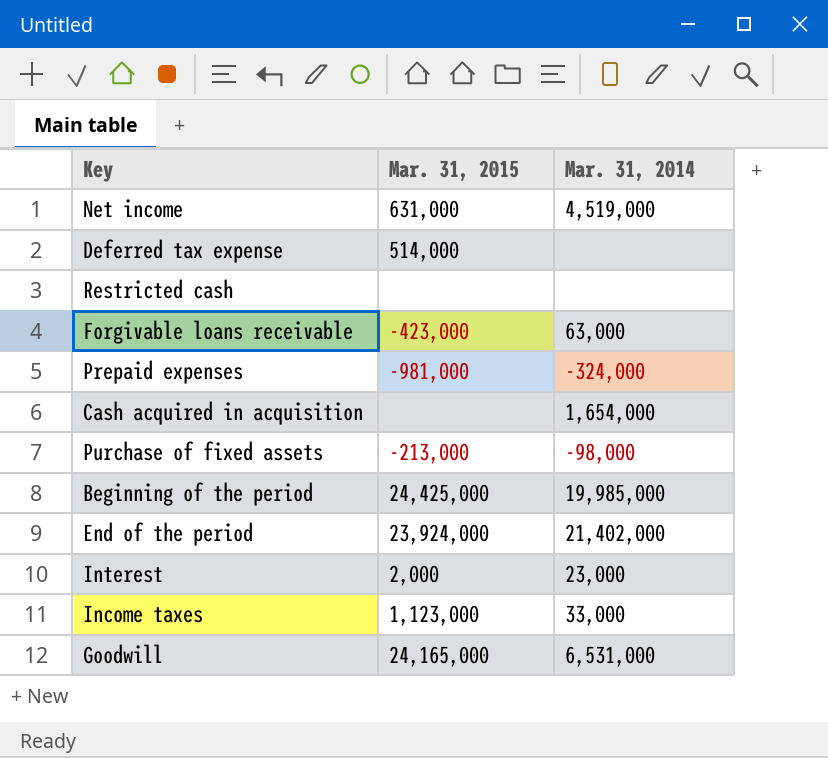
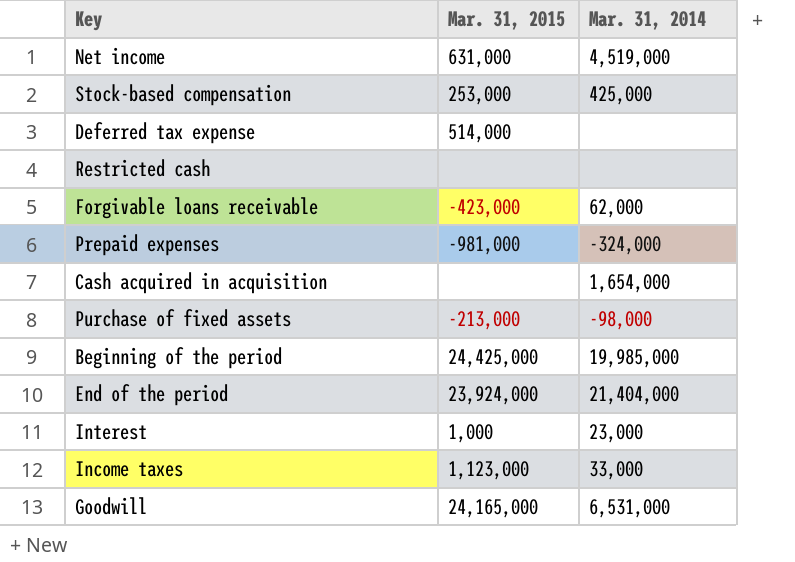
row Stock-based compensation: none -> 253,000 | 425,000
Forgivable loans receivable | Mar. 31, 2014: 63,000 -> 62,000
End of the period | Mar. 31, 2014: 21,402,000 -> 21,404,000
Interest | Mar. 31, 2015: 2,000 -> 1,000

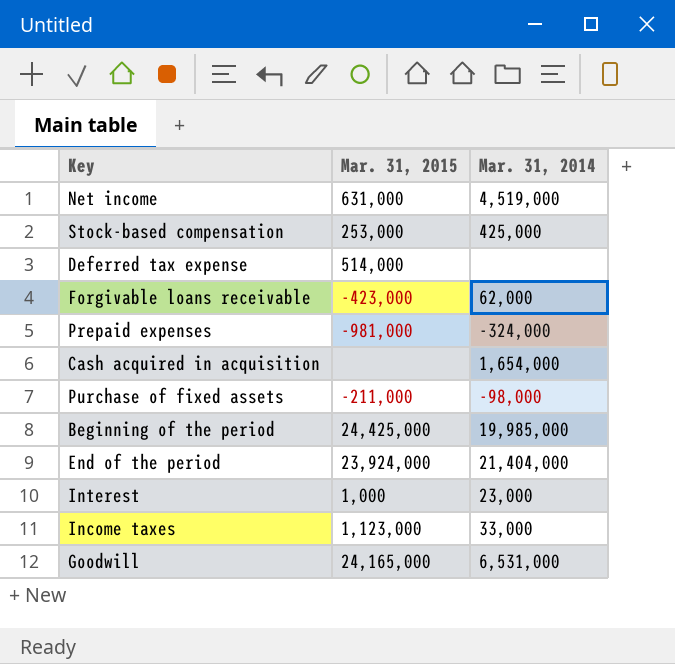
row Restricted cash: none | none -> none
Purchase of fixed assets | Mar. 31, 2015: -213,000 -> -211,000

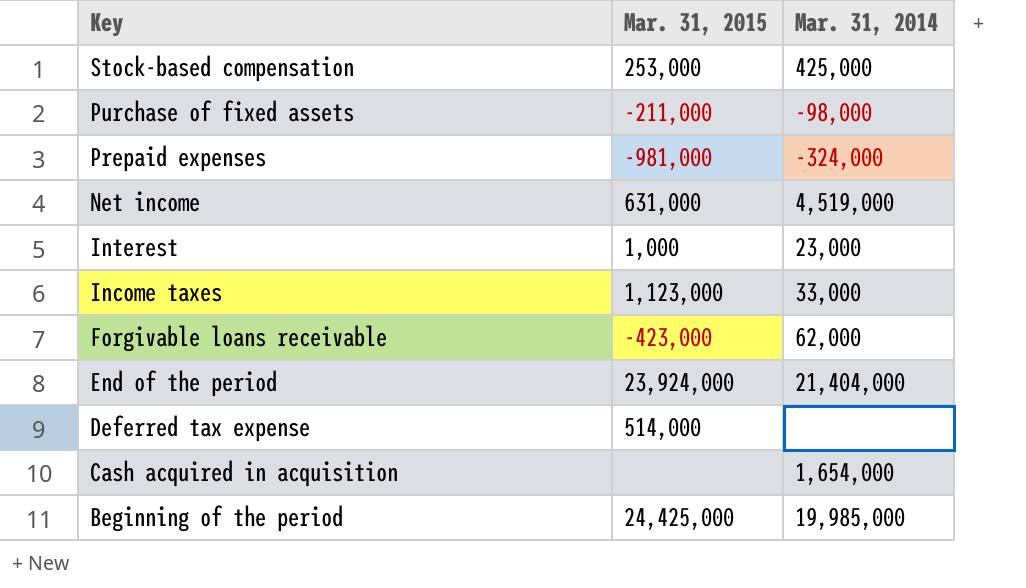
row order: none -> Key descending
row Goodwill: 24,165,000 | 6,531,000 -> none

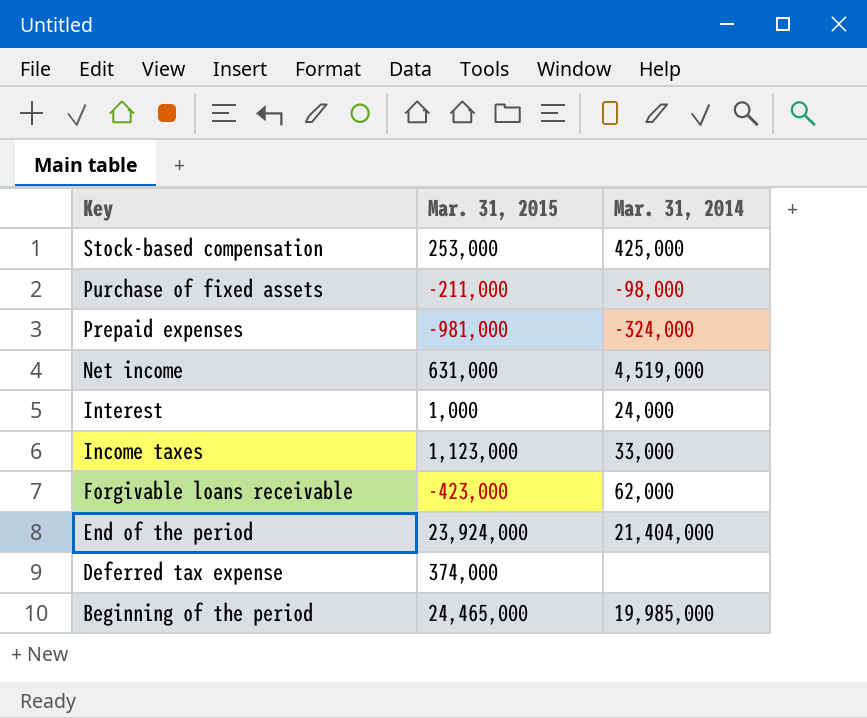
row Cash acquired in acquisition: none | 1,654,000 -> none
Interest | Mar. 31, 2014: 23,000 -> 24,000
Deferred tax expense | Mar. 31, 2015: 514,000 -> 374,000
Beginning of the period | Mar. 31, 2015: 24,425,000 -> 24,465,000

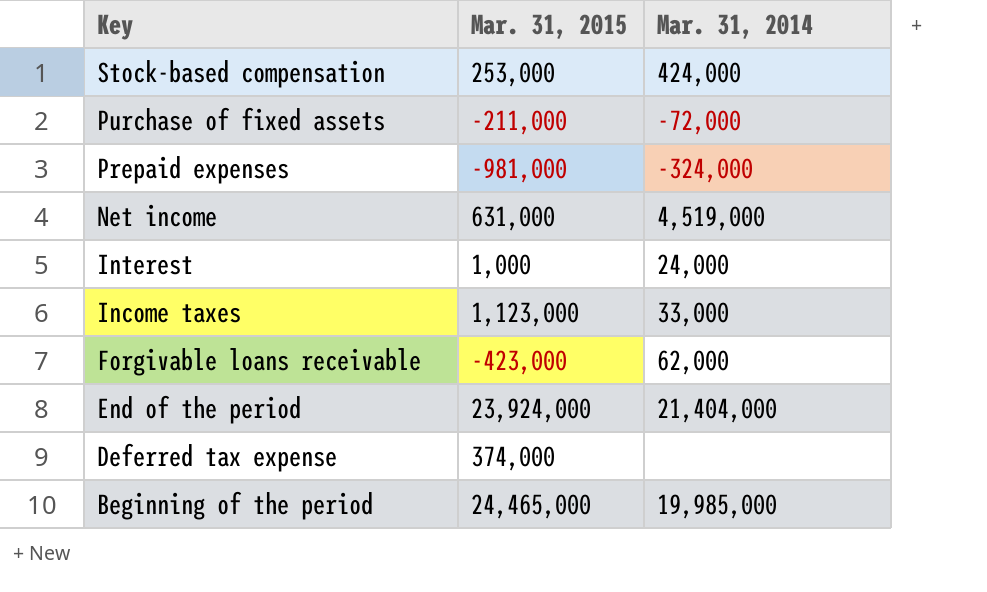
Stock-based compensation | Mar. 31, 2014: 425,000 -> 424,000
Purchase of fixed assets | Mar. 31, 2014: -98,000 -> -72,000

